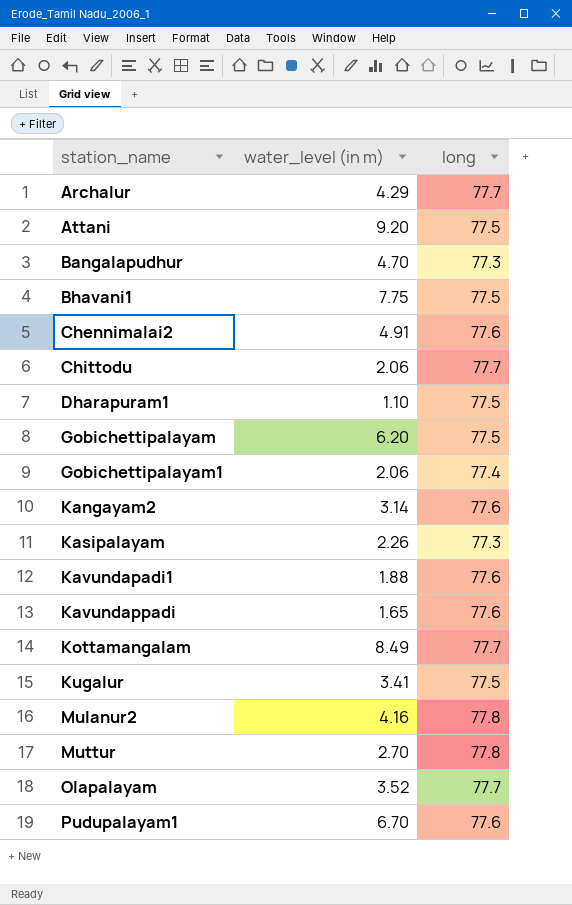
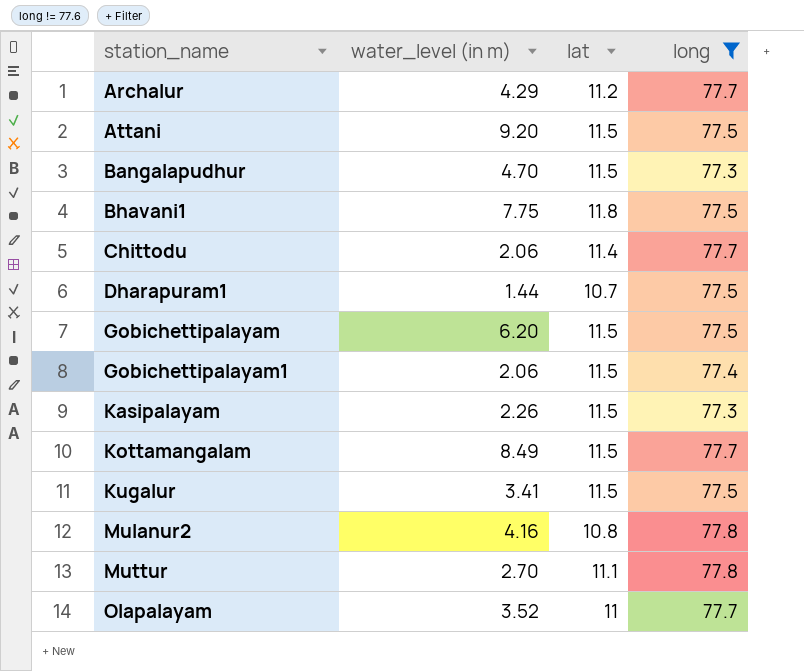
filter: none -> long != 77.6
column lat | position: none -> 3
Dharapuram1 | water_level (in m): 1.10 -> 1.44

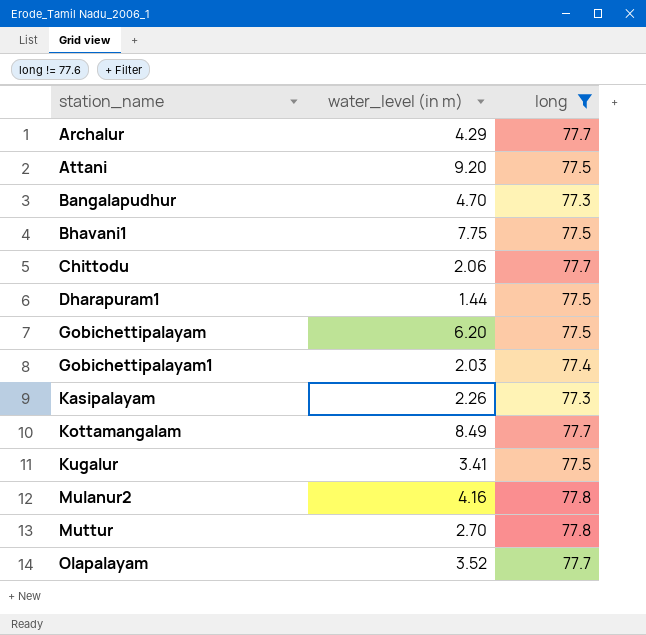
column lat | position: 3 -> none
Gobichettipalayam1 | water_level (in m): 2.06 -> 2.03

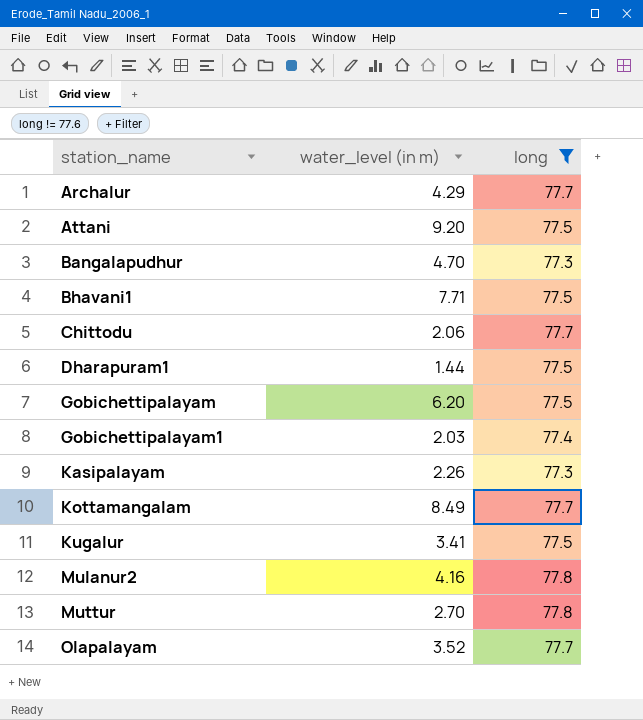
Bhavani1 | water_level (in m): 7.75 -> 7.71

